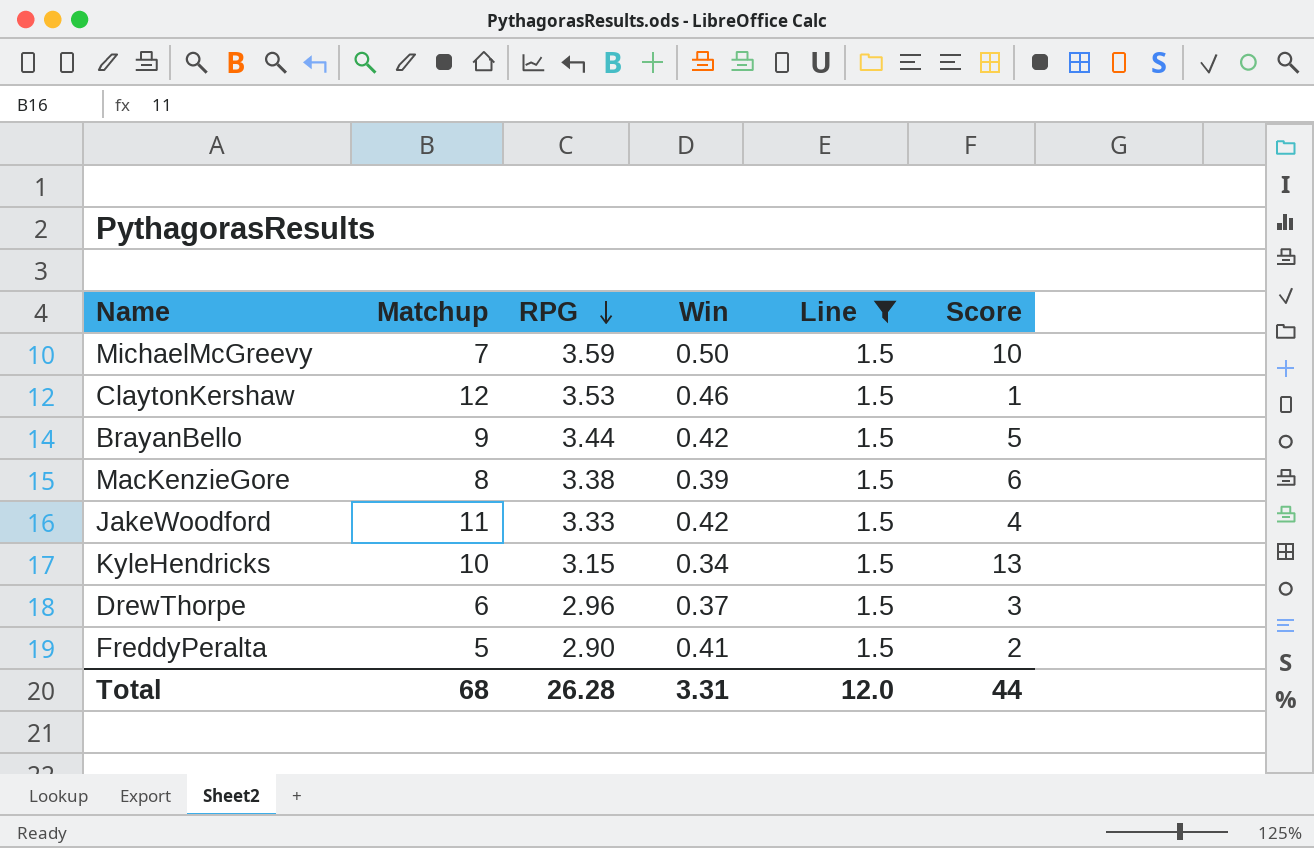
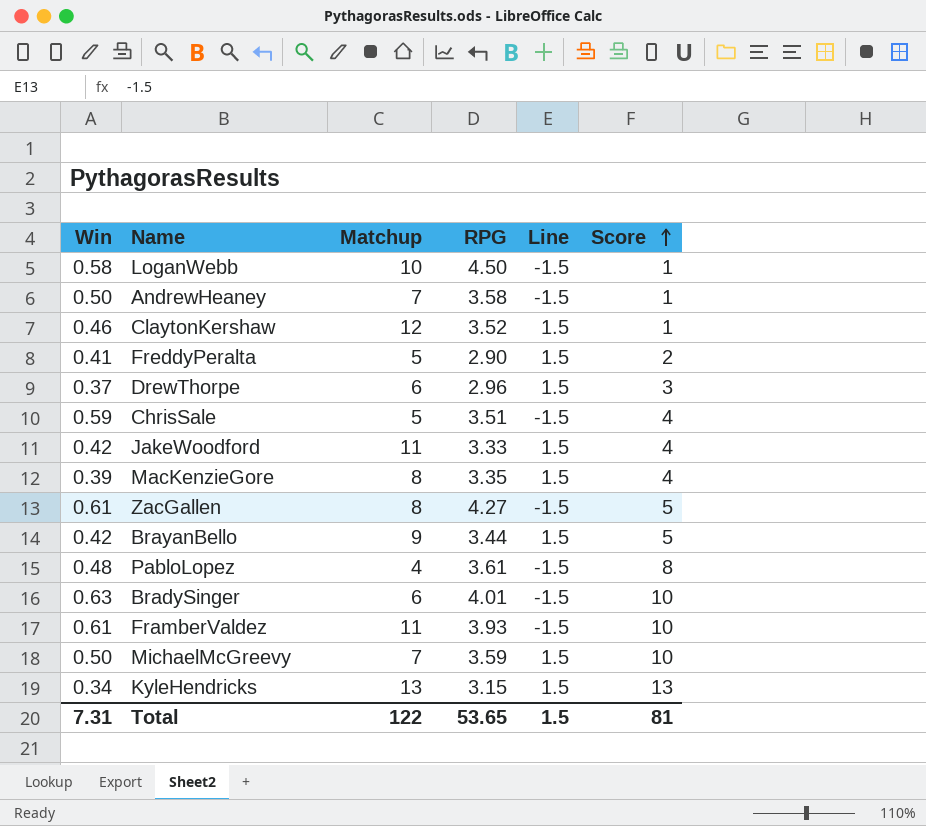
filter: Line = 1.5 -> none
row order: RPG descending -> Score ascending
column Win | position: 4 -> 1
ClaytonKershaw | RPG: 3.53 -> 3.52
MacKenzieGore | RPG: 3.38 -> 3.35
MacKenzieGore | Score: 6 -> 4
KyleHendricks | Matchup: 10 -> 13
Total | Win: 3.31 -> 7.31
Total | Matchup: 68 -> 122
Total | RPG: 26.28 -> 53.65
Total | Line: 12.0 -> 1.5
Total | Score: 44 -> 81

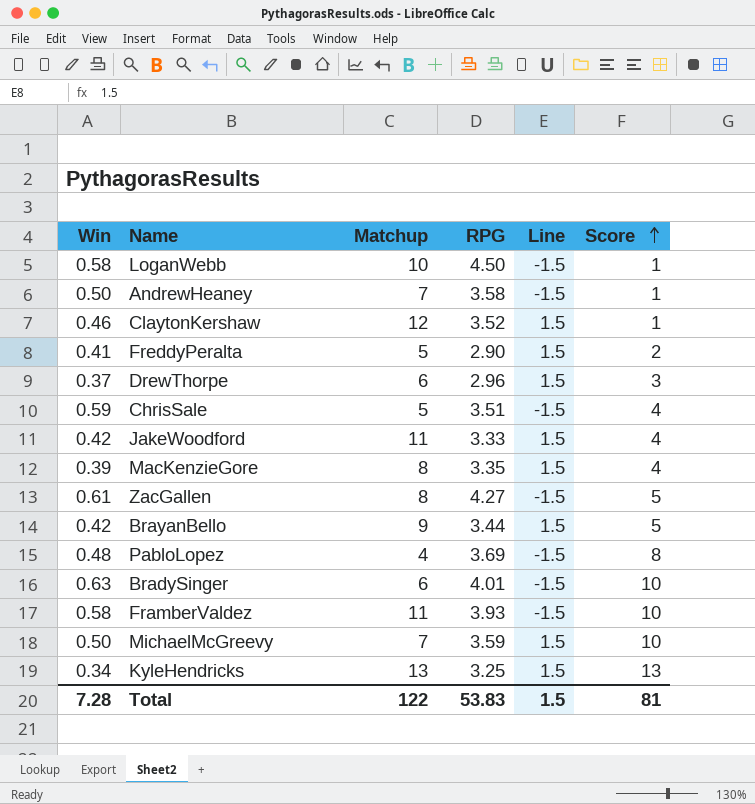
PabloLopez | RPG: 3.61 -> 3.69
FramberValdez | Win: 0.61 -> 0.58
KyleHendricks | RPG: 3.15 -> 3.25
Total | Win: 7.31 -> 7.28
Total | RPG: 53.65 -> 53.83

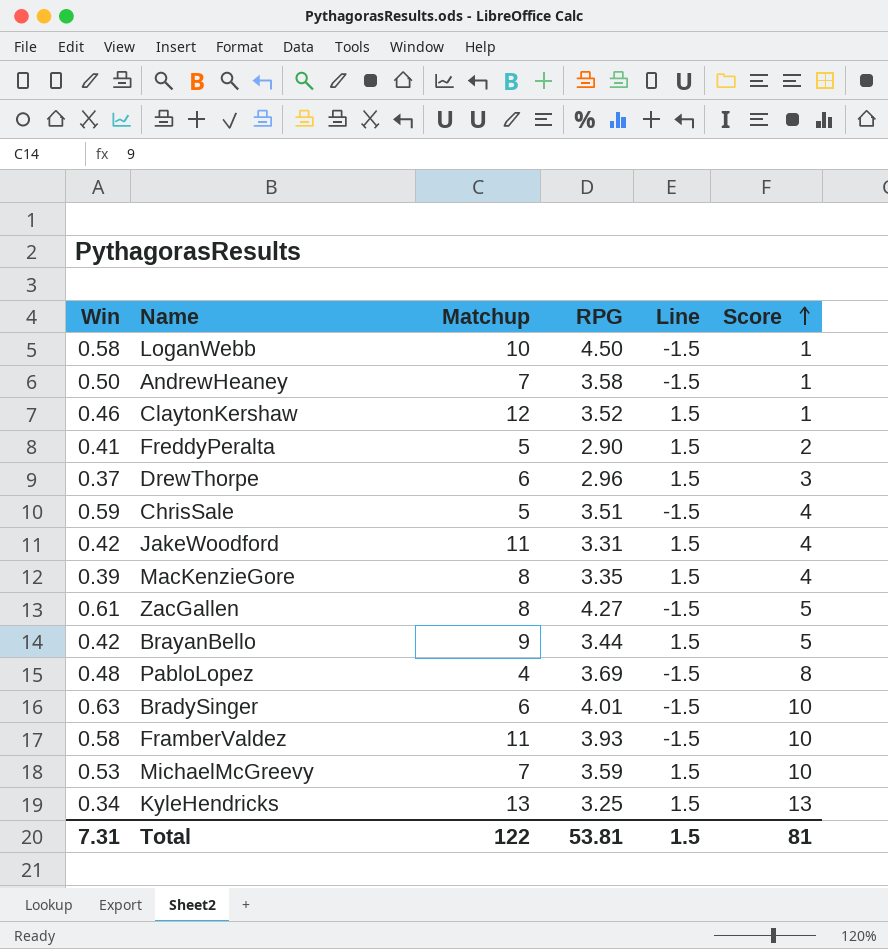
JakeWoodford | RPG: 3.33 -> 3.31
MichaelMcGreevy | Win: 0.50 -> 0.53
Total | Win: 7.28 -> 7.31
Total | RPG: 53.83 -> 53.81

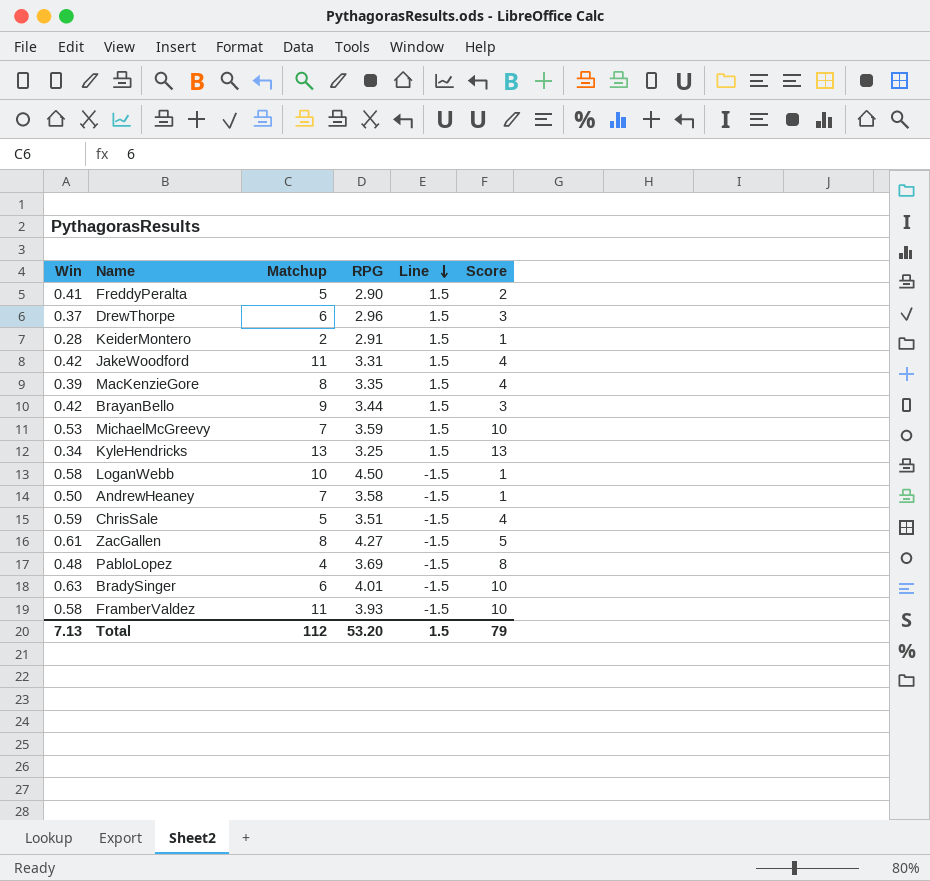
row order: Score ascending -> Line descending
row ClaytonKershaw: 0.46 | 12 | 3.52 | 1.5 | 1 -> none
row KeiderMontero: none -> 0.28 | 2 | 2.91 | 1.5 | 1
BrayanBello | Score: 5 -> 3
Total | Win: 7.31 -> 7.13
Total | Matchup: 122 -> 112
Total | RPG: 53.81 -> 53.20
Total | Score: 81 -> 79

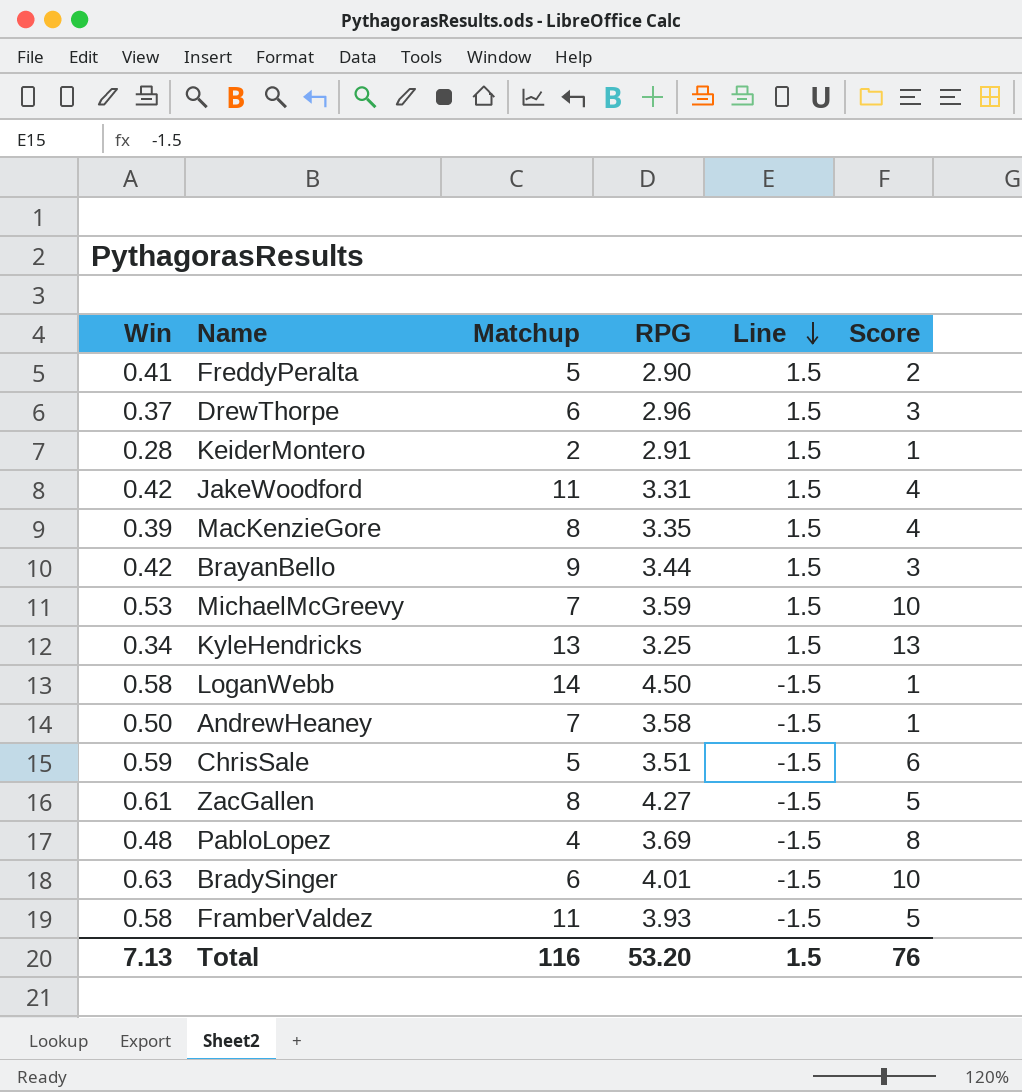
LoganWebb | Matchup: 10 -> 14
ChrisSale | Score: 4 -> 6
FramberValdez | Score: 10 -> 5
Total | Matchup: 112 -> 116
Total | Score: 79 -> 76

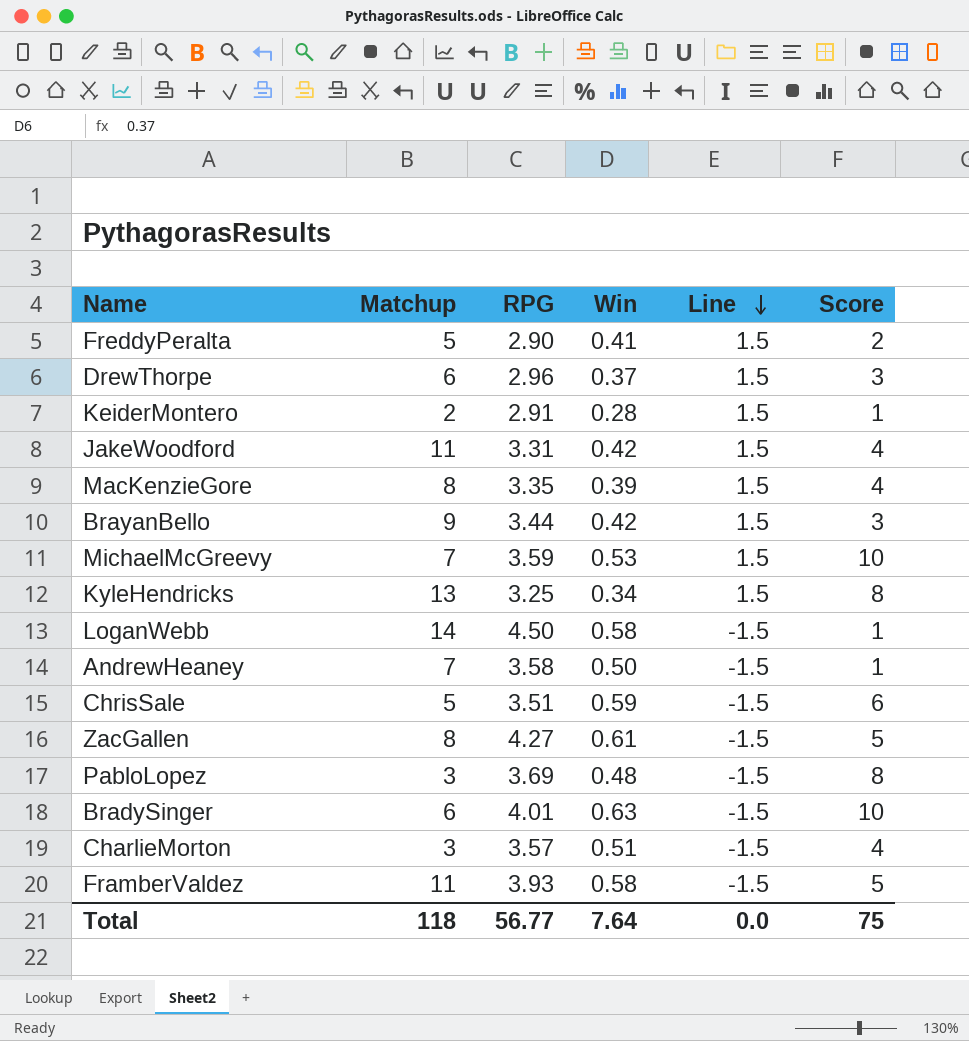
column Win | position: 1 -> 4
KyleHendricks | Score: 13 -> 8
PabloLopez | Matchup: 4 -> 3
row CharlieMorton: none -> 3 | 3.57 | 0.51 | -1.5 | 4
Total | Matchup: 116 -> 118
Total | RPG: 53.20 -> 56.77
Total | Win: 7.13 -> 7.64
Total | Line: 1.5 -> 0.0
Total | Score: 76 -> 75

